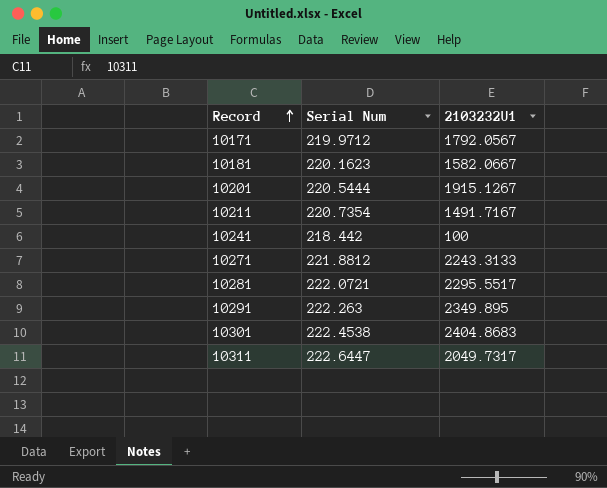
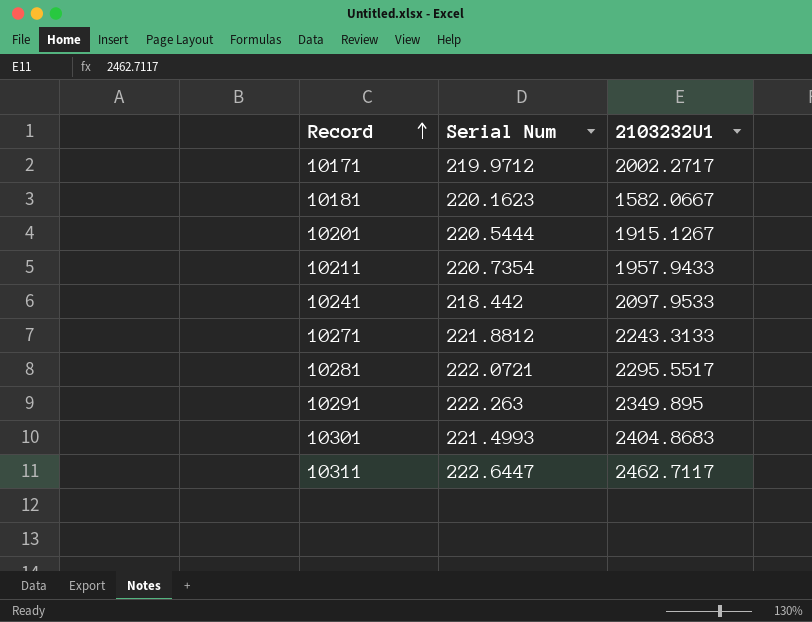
10171 | 2103232U1: 1792.0567 -> 2002.2717
10211 | 2103232U1: 1491.7167 -> 1957.9433
10241 | 2103232U1: 100 -> 2097.9533
10301 | Serial Num: 222.4538 -> 221.4993
10311 | 2103232U1: 2049.7317 -> 2462.7117

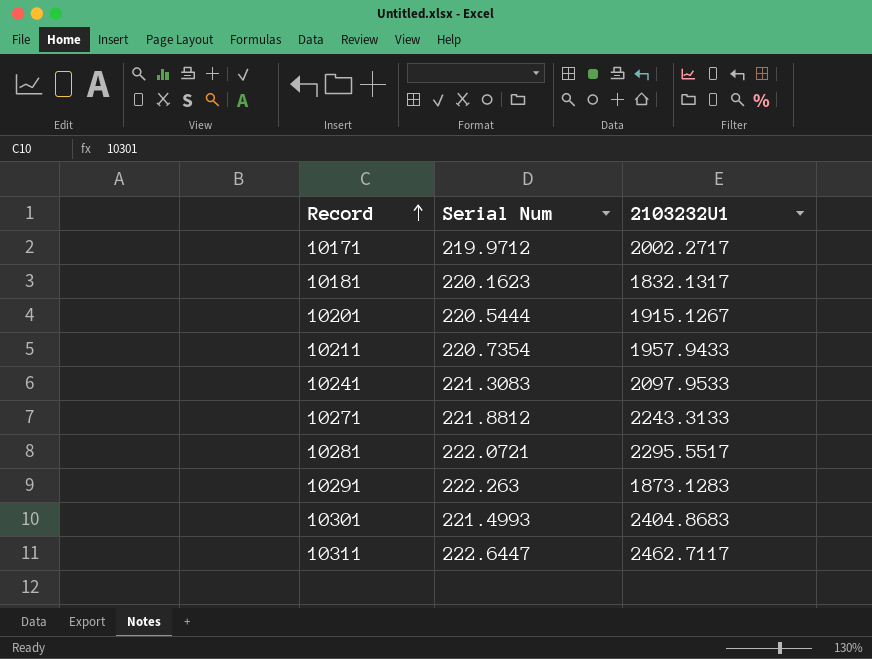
10181 | 2103232U1: 1582.0667 -> 1832.1317
10241 | Serial Num: 218.442 -> 221.3083
10291 | 2103232U1: 2349.895 -> 1873.1283

